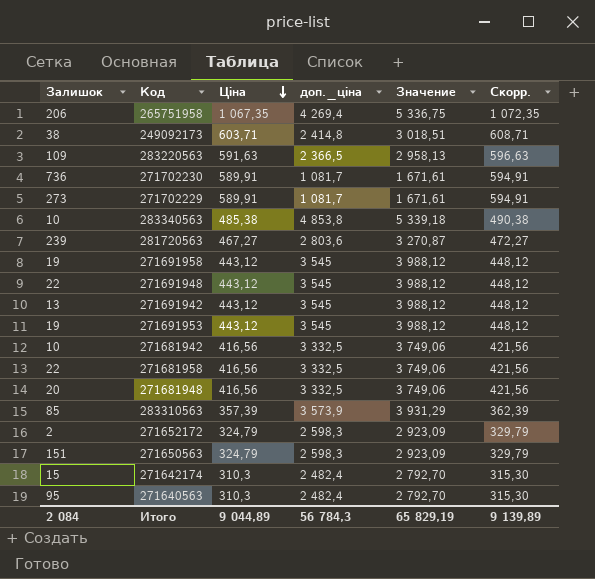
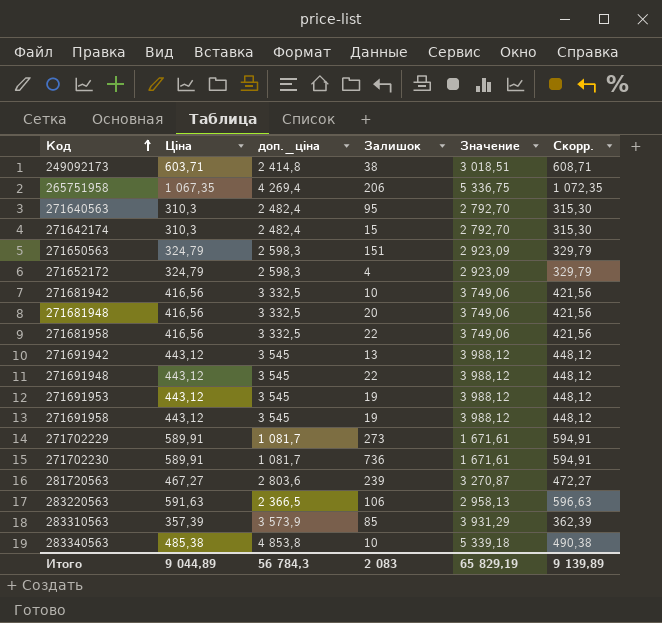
row order: Ціна descending -> Код ascending
column Залишок | position: 1 -> 4
271652172 | Залишок: 2 -> 4
283220563 | Залишок: 109 -> 106
Итого | Залишок: 2 084 -> 2 083

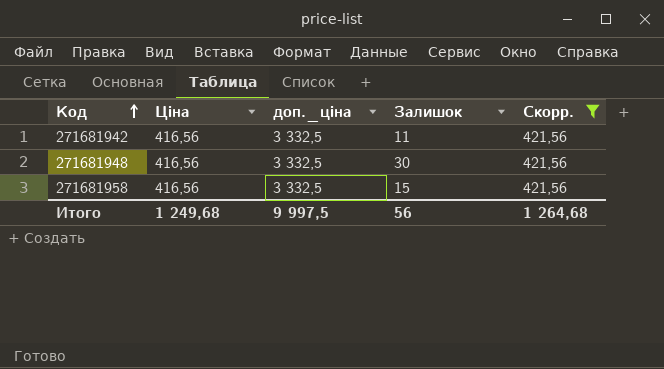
filter: none -> Скорр. = 421,56
column Значение | formula: [Ціна] + [доп._ціна] -> none
271681942 | Залишок: 10 -> 11
271681948 | Залишок: 20 -> 30
271681958 | Залишок: 22 -> 15
Итого | Ціна: 9 044,89 -> 1 249,68
Итого | доп._ціна: 56 784,3 -> 9 997,5
Итого | Залишок: 2 083 -> 56
Итого | Скорр.: 9 139,89 -> 1 264,68

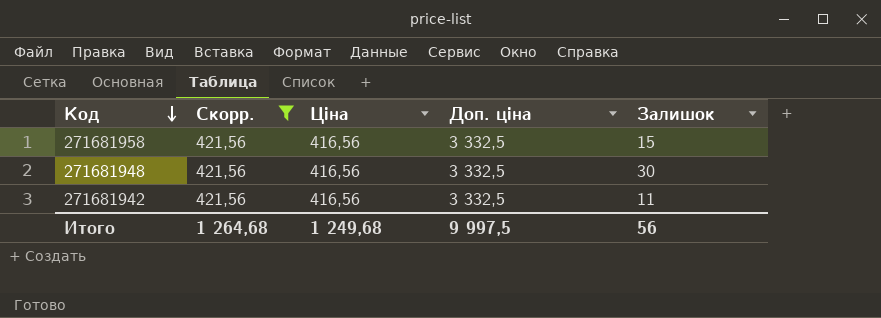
row order: Код ascending -> Код descending
column Скорр. | position: 5 -> 2
column name: доп._ціна -> Доп. ціна

